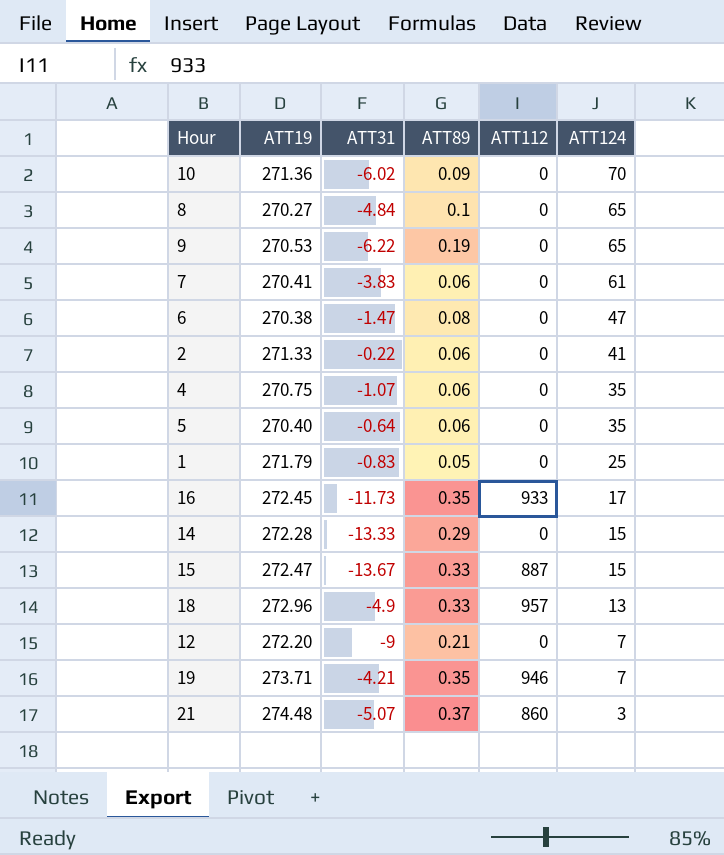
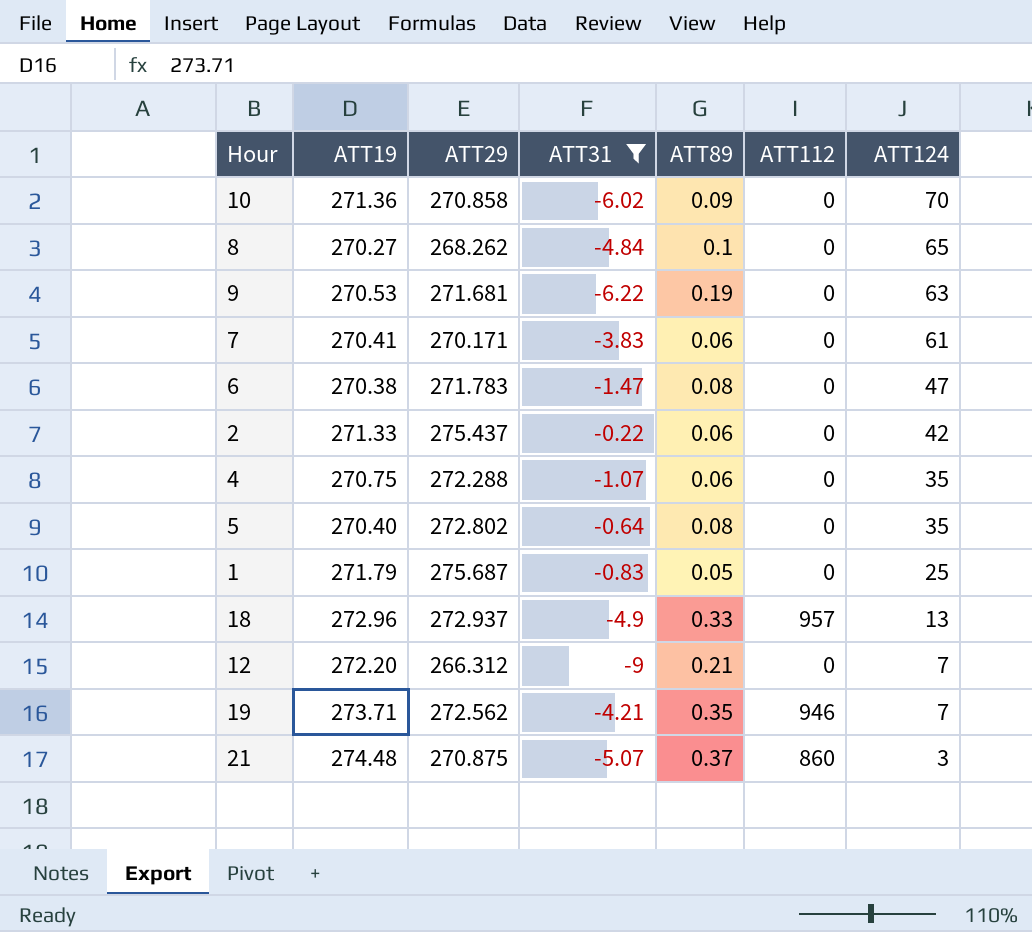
filter: none -> ATT31 >= -9
column ATT29 | position: none -> 3
9 | ATT124: 65 -> 63
2 | ATT124: 41 -> 42
5 | ATT89: 0.06 -> 0.08

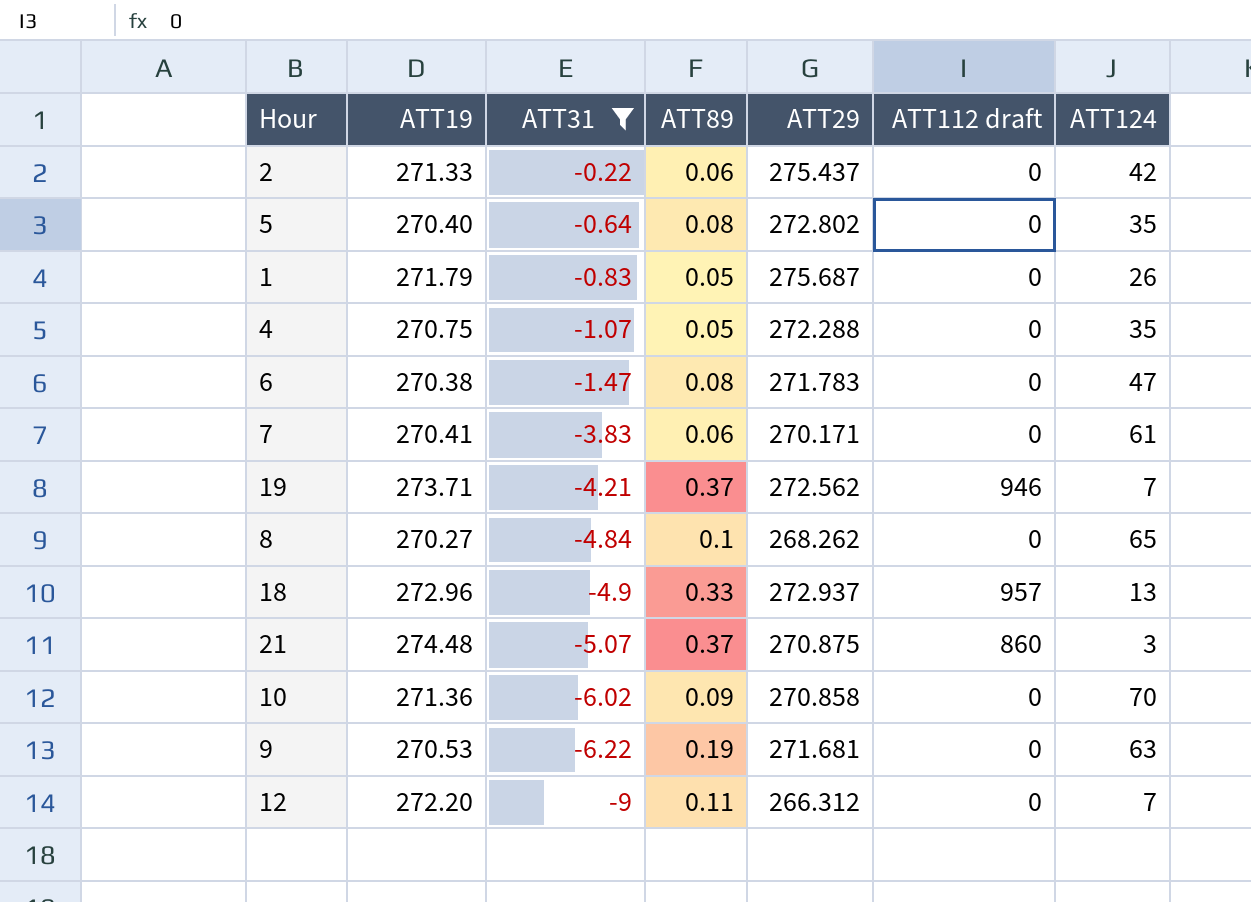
row order: ATT124 descending -> ATT31 descending
column ATT29 | position: 3 -> 5
column name: ATT112 -> ATT112 draft
1 | ATT124: 25 -> 26
4 | ATT89: 0.06 -> 0.05
19 | ATT89: 0.35 -> 0.37
12 | ATT89: 0.21 -> 0.11

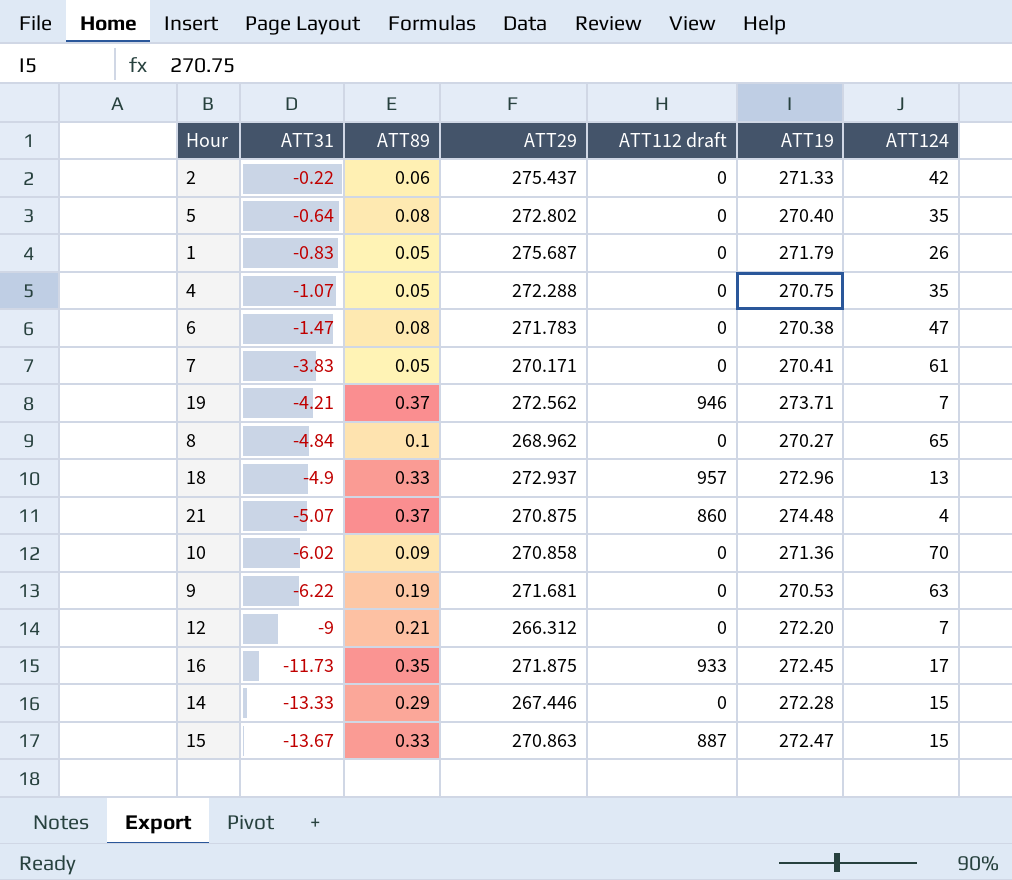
filter: ATT31 >= -9 -> none
column ATT19 | position: 2 -> 6
7 | ATT89: 0.06 -> 0.05
8 | ATT29: 268.262 -> 268.962
21 | ATT124: 3 -> 4
12 | ATT89: 0.11 -> 0.21

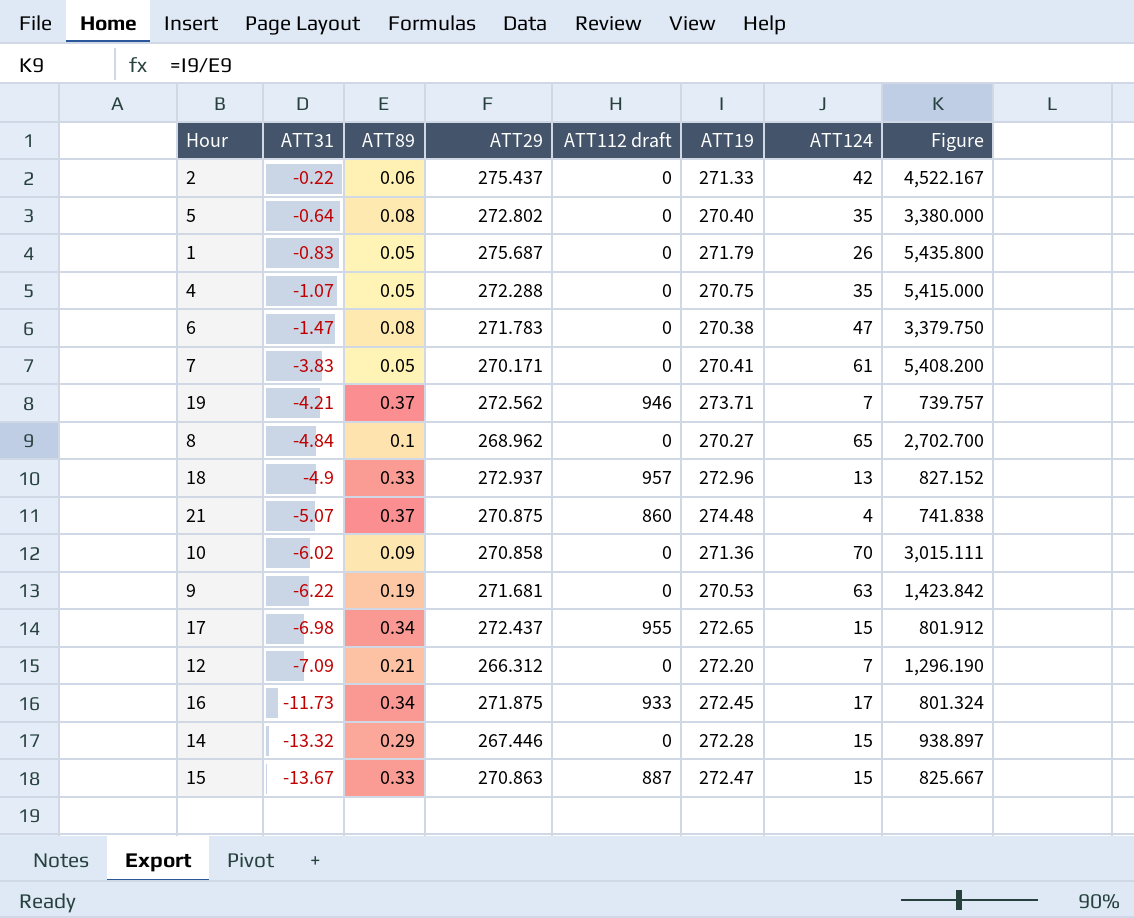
column Figure | formula: none -> [ATT19] / [ATT89]
row 17: none -> -6.98 | 0.34 | 272.437 | 955 | 272.65 | 15 | 801.912
12 | ATT31: -9 -> -7.09
16 | ATT89: 0.35 -> 0.34
14 | ATT31: -13.33 -> -13.32

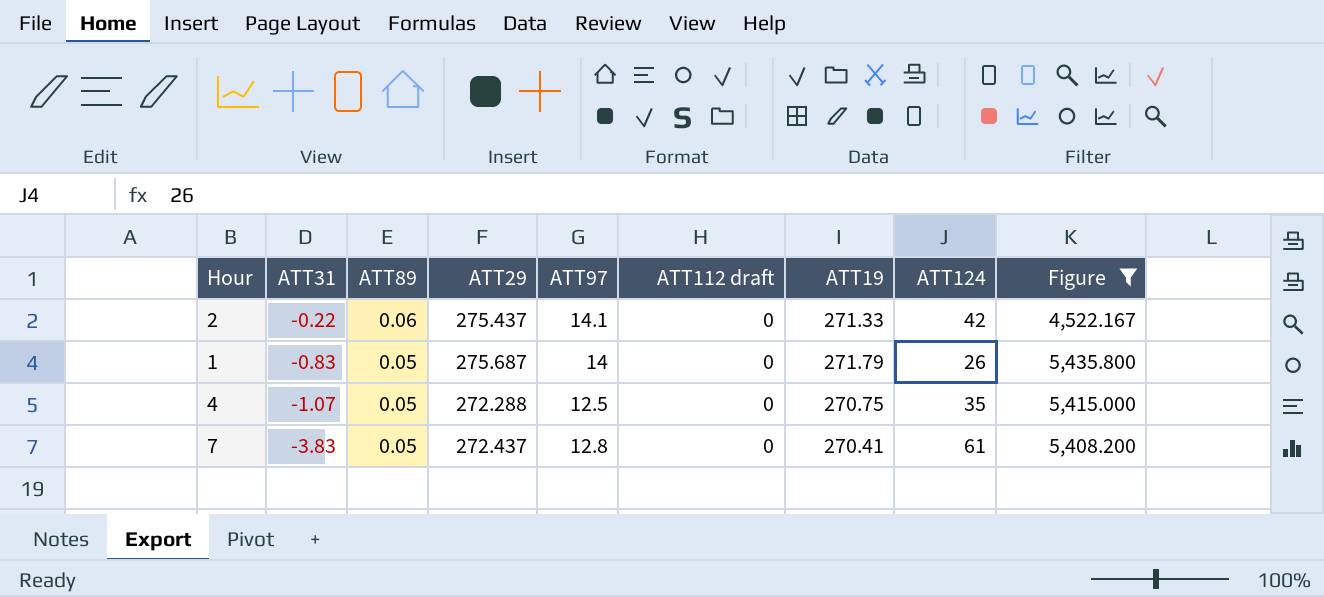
filter: none -> Figure >= 4,522.167
column ATT97 | position: none -> 5
7 | ATT29: 270.171 -> 272.437

